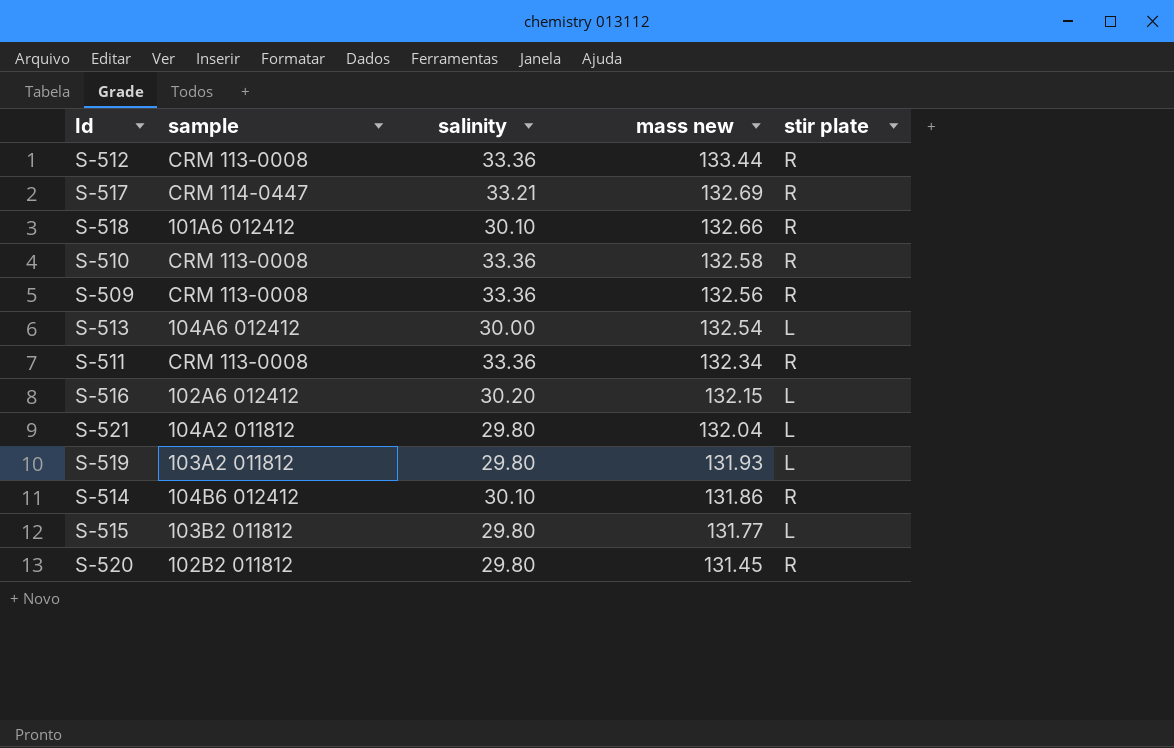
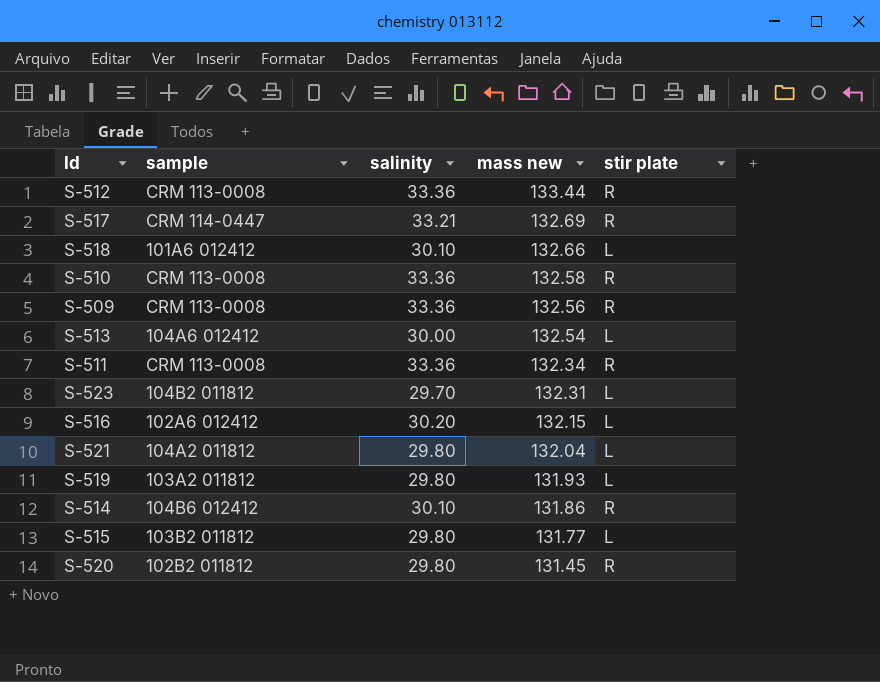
S-518 | stir plate: R -> L
row S-523: none -> 104B2 011812 | 29.70 | 132.31 | L

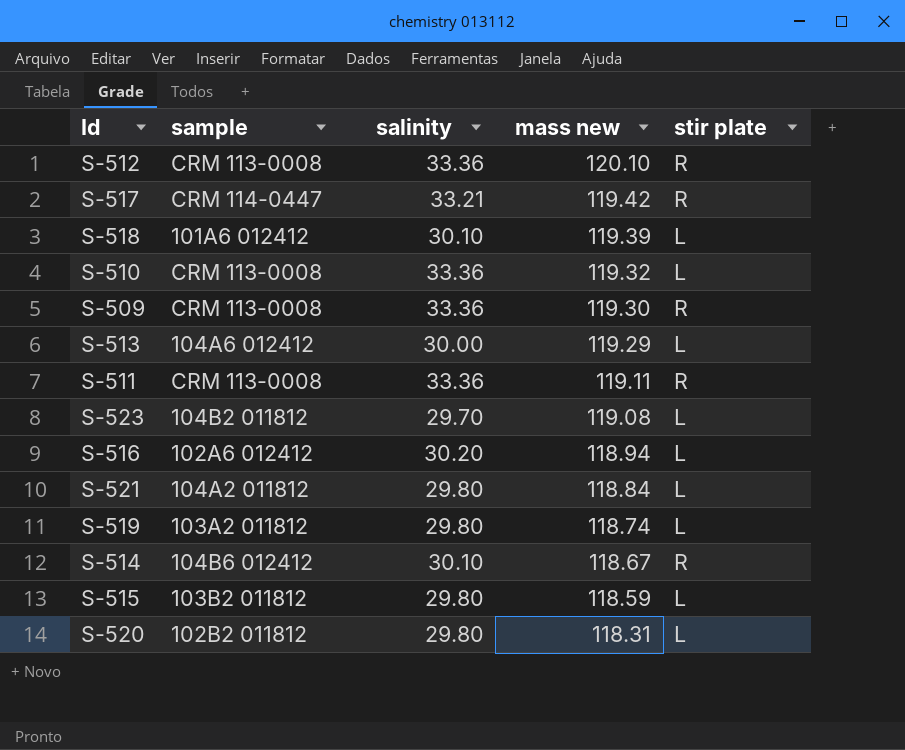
S-512 | mass new: 133.44 -> 120.10
S-517 | mass new: 132.69 -> 119.42
S-518 | mass new: 132.66 -> 119.39
S-510 | mass new: 132.58 -> 119.32
S-510 | stir plate: R -> L
S-509 | mass new: 132.56 -> 119.30
S-513 | mass new: 132.54 -> 119.29
S-511 | mass new: 132.34 -> 119.11
S-523 | mass new: 132.31 -> 119.08
S-516 | mass new: 132.15 -> 118.94
S-521 | mass new: 132.04 -> 118.84
S-519 | mass new: 131.93 -> 118.74
S-514 | mass new: 131.86 -> 118.67
S-515 | mass new: 131.77 -> 118.59
S-520 | mass new: 131.45 -> 118.31
S-520 | stir plate: R -> L

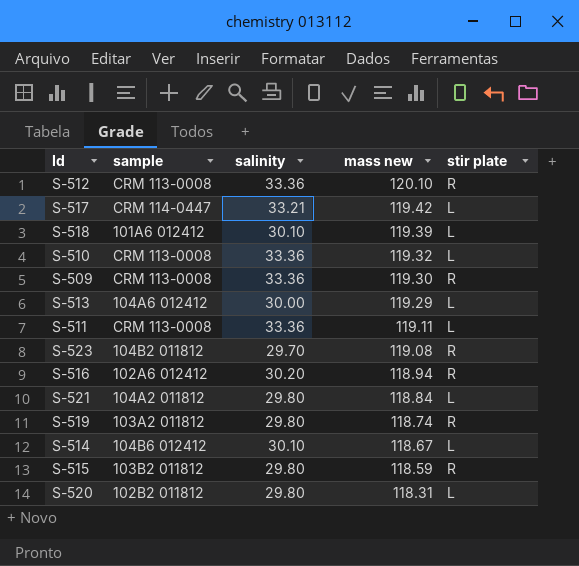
S-517 | stir plate: R -> L
S-511 | stir plate: R -> L
S-523 | stir plate: L -> R
S-516 | stir plate: L -> R
S-519 | stir plate: L -> R
S-514 | stir plate: R -> L
S-515 | stir plate: L -> R

